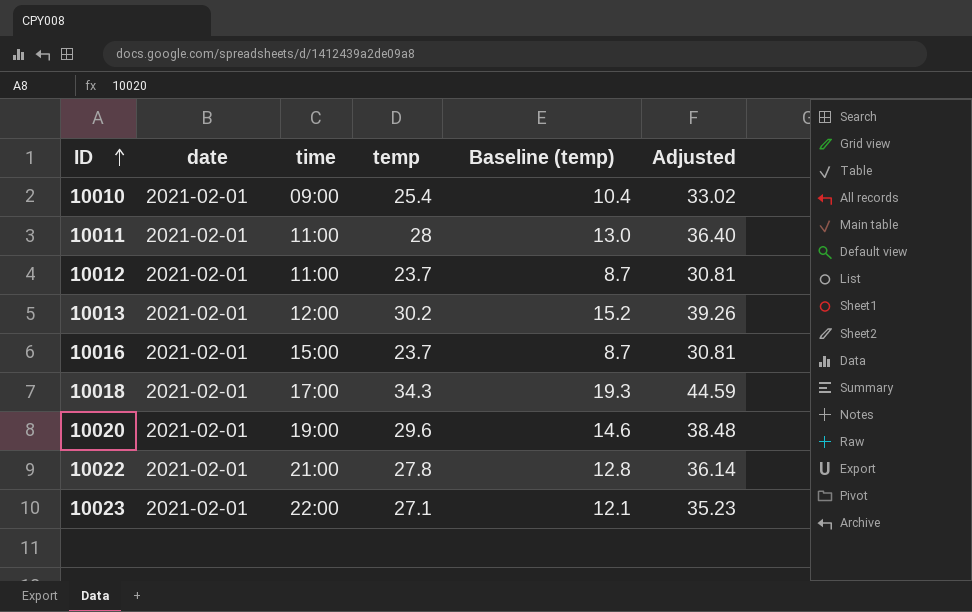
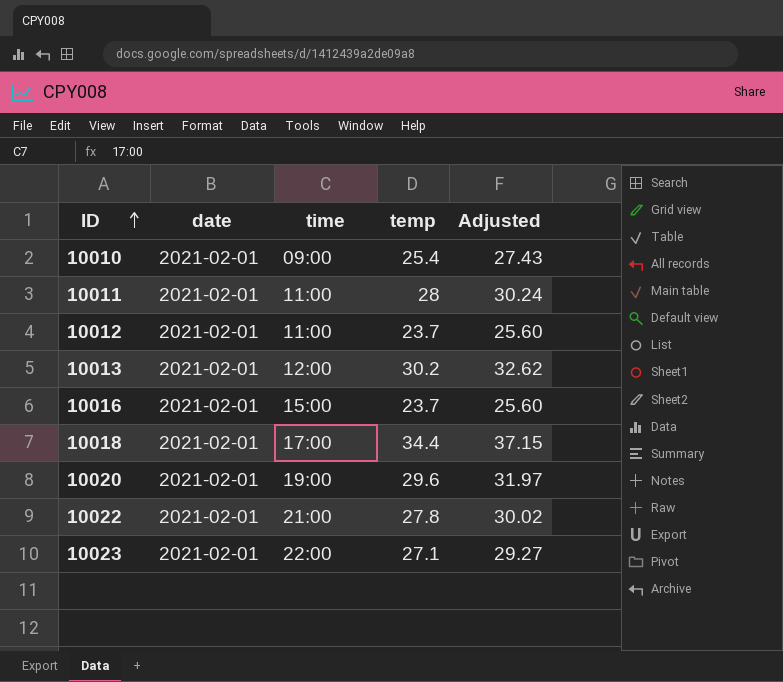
column Baseline (temp) | formula: [temp] - 15 -> none
column Adjusted | formula: [temp] * 1.3 -> [temp] * 1.08
10018 | temp: 34.3 -> 34.4

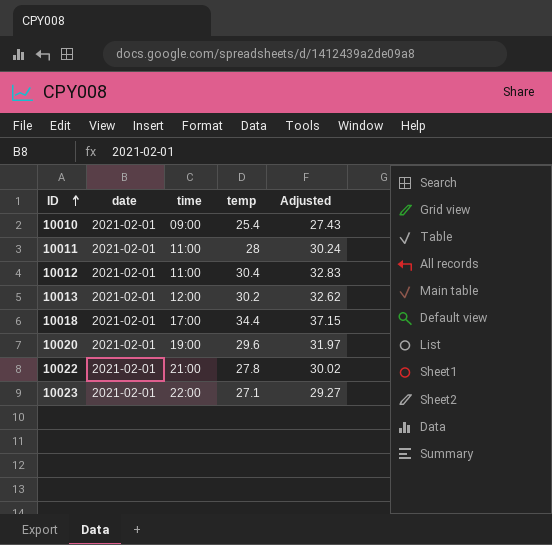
row 10016: 2021-02-01 | 15:00 | 23.7 | 25.60 -> none
10012 | temp: 23.7 -> 30.4
10012 | Adjusted: 25.60 -> 32.83

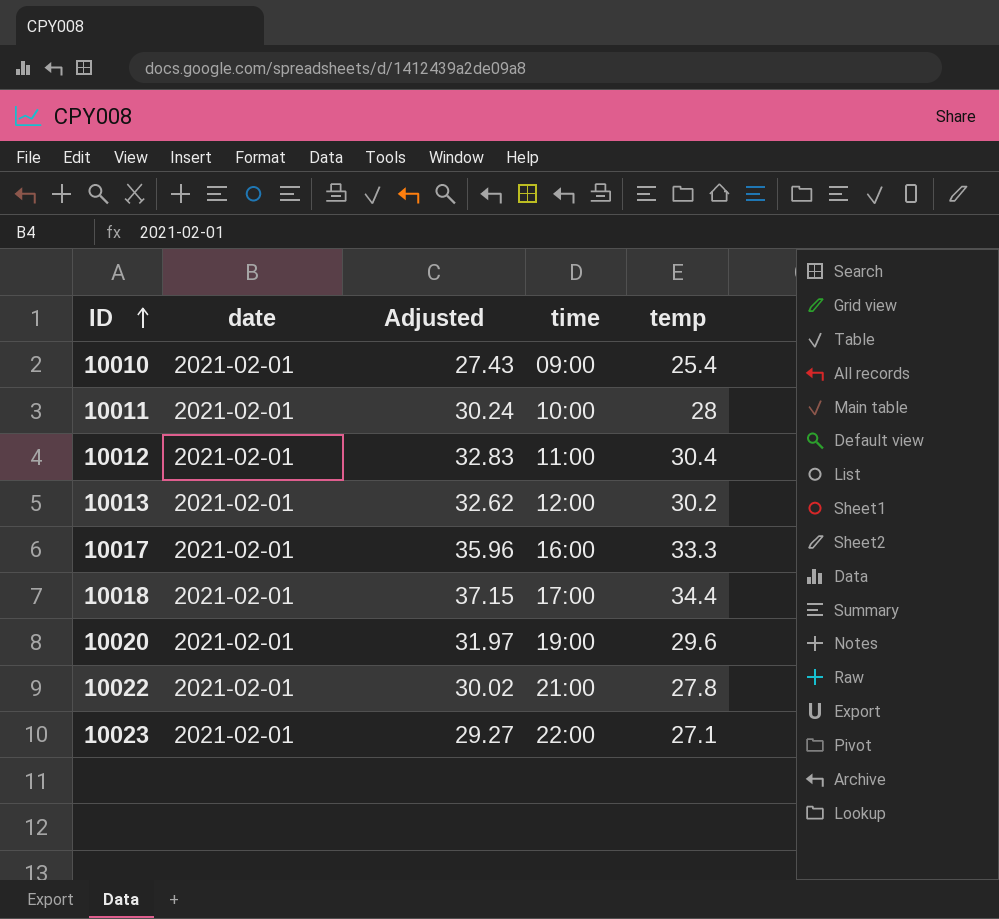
column Adjusted | position: 5 -> 3
10011 | time: 11:00 -> 10:00
row 10017: none -> 2021-02-01 | 35.96 | 16:00 | 33.3

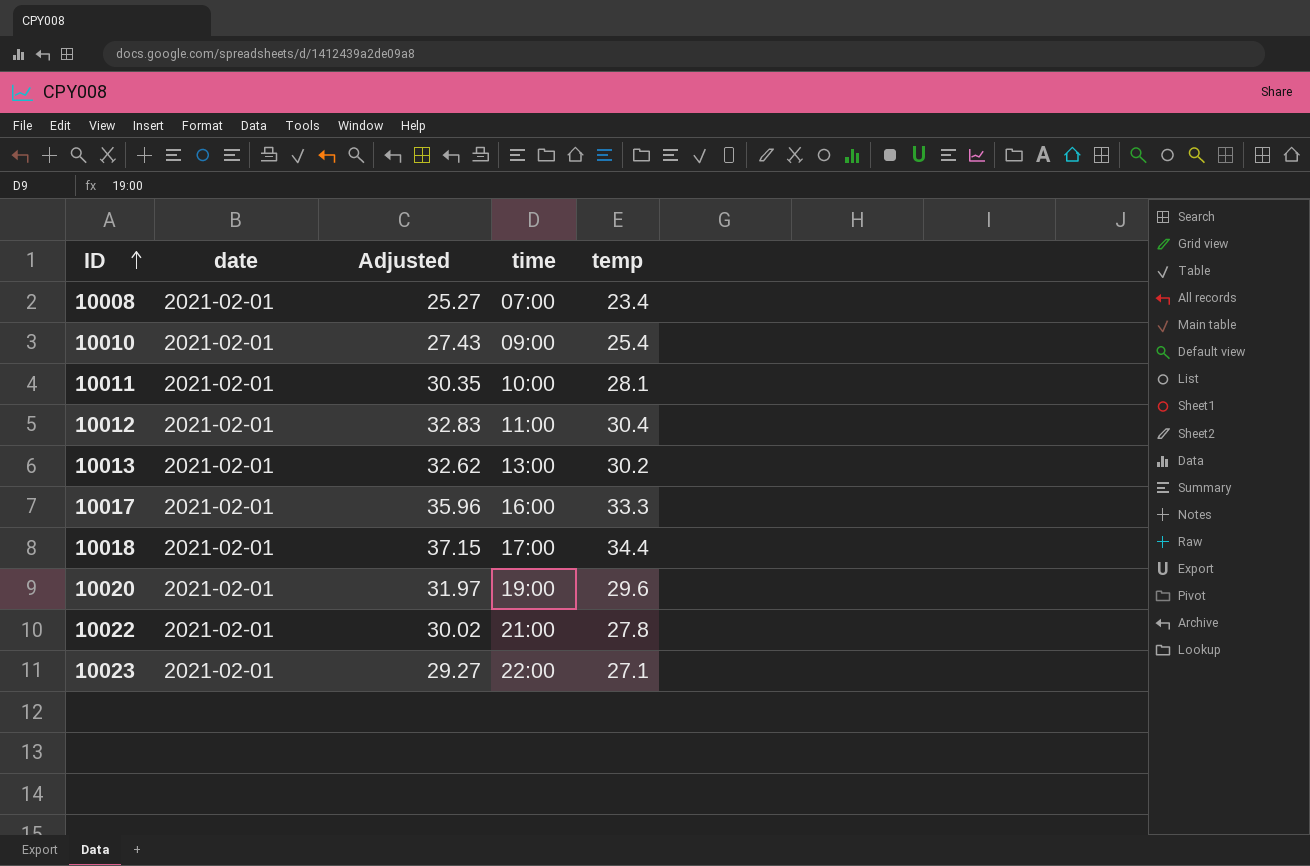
row 10008: none -> 2021-02-01 | 25.27 | 07:00 | 23.4
10011 | Adjusted: 30.24 -> 30.35
10011 | temp: 28 -> 28.1
10013 | time: 12:00 -> 13:00

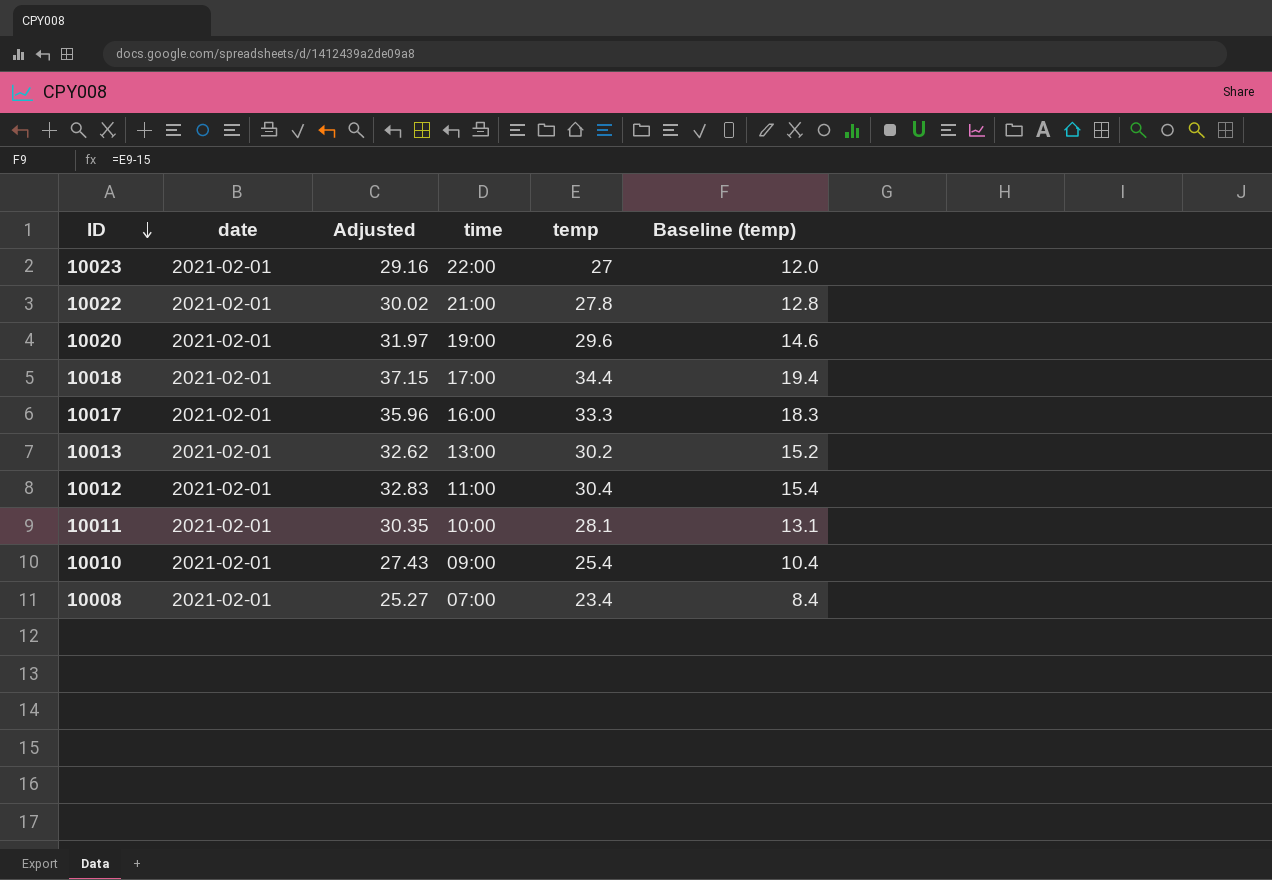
row order: ID ascending -> ID descending
column Baseline (temp) | formula: none -> [temp] - 15
10023 | Adjusted: 29.27 -> 29.16
10023 | temp: 27.1 -> 27

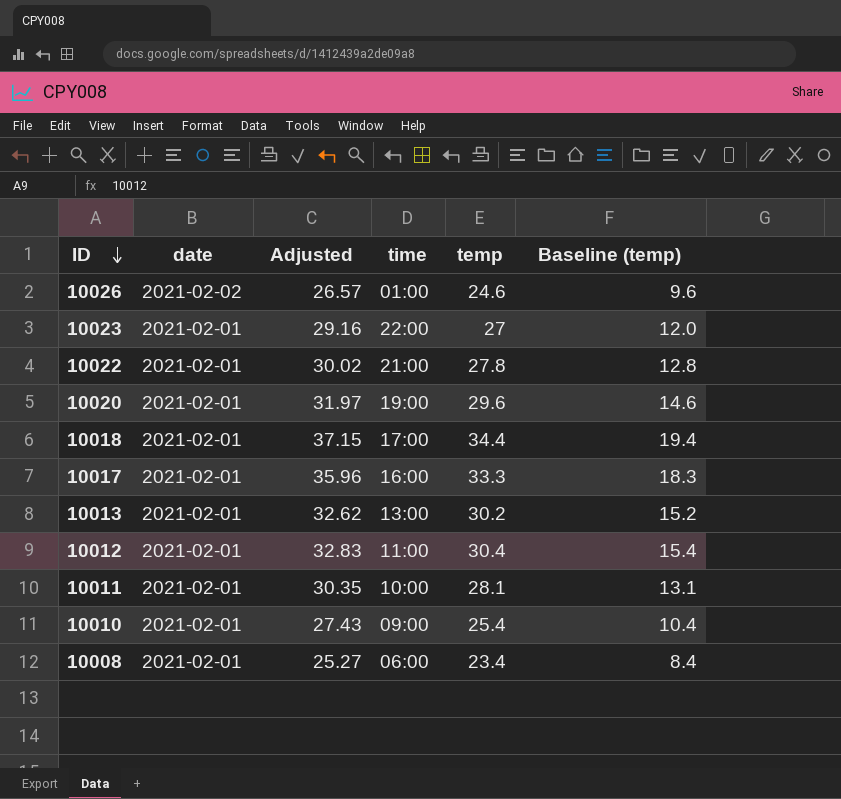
row 10026: none -> 2021-02-02 | 26.57 | 01:00 | 24.6 | 9.6
10008 | time: 07:00 -> 06:00

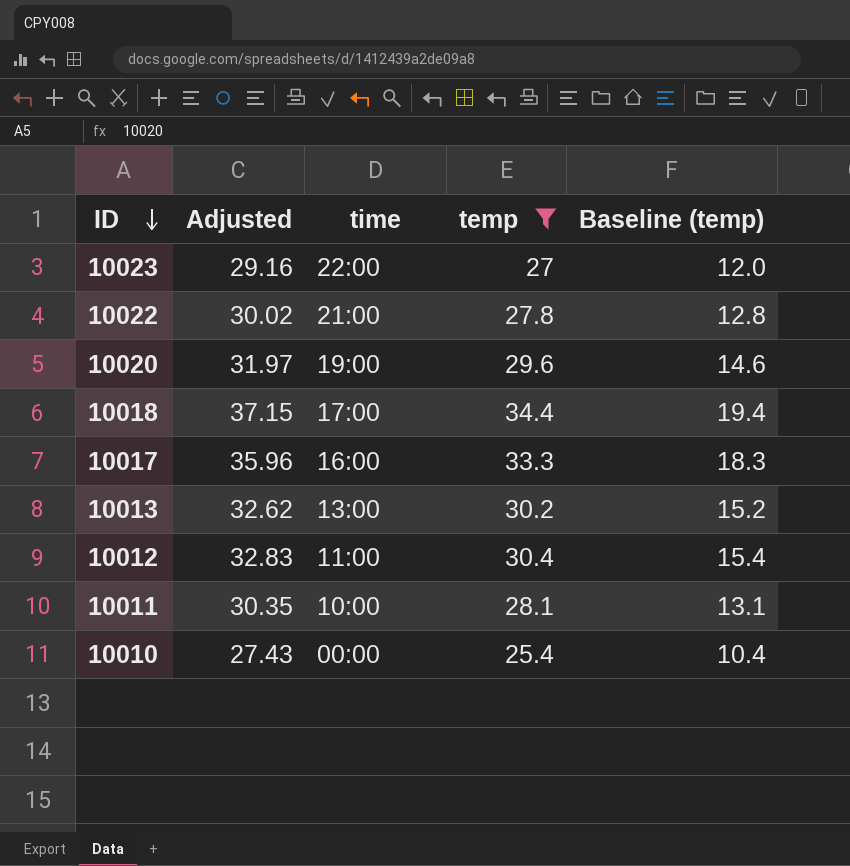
filter: none -> temp >= 25.4
column date | position: 2 -> none
10010 | time: 09:00 -> 00:00

